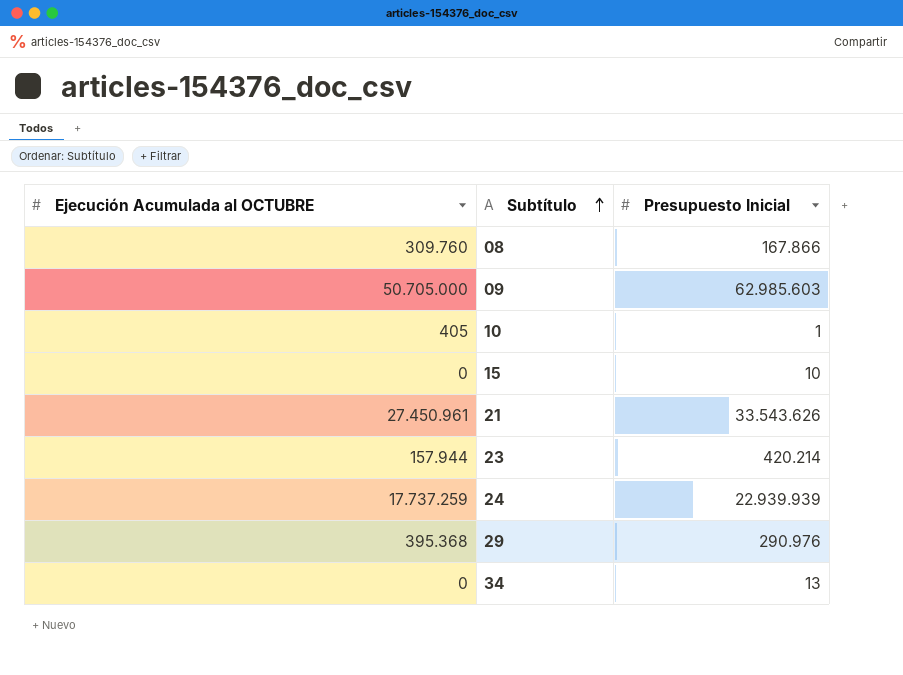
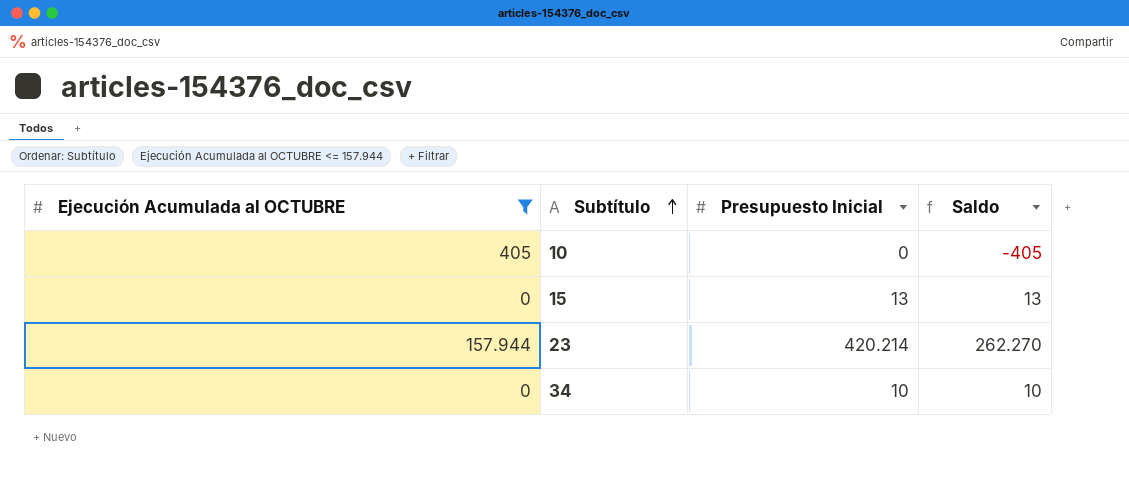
filter: none -> Ejecución Acumulada al OCTUBRE <= 157.944
column Saldo | formula: none -> [Presupuesto Inicial] - [Ejecución Acumulada al OCTUBRE]
10 | Presupuesto Inicial: 1 -> 0
15 | Presupuesto Inicial: 10 -> 13
34 | Presupuesto Inicial: 13 -> 10

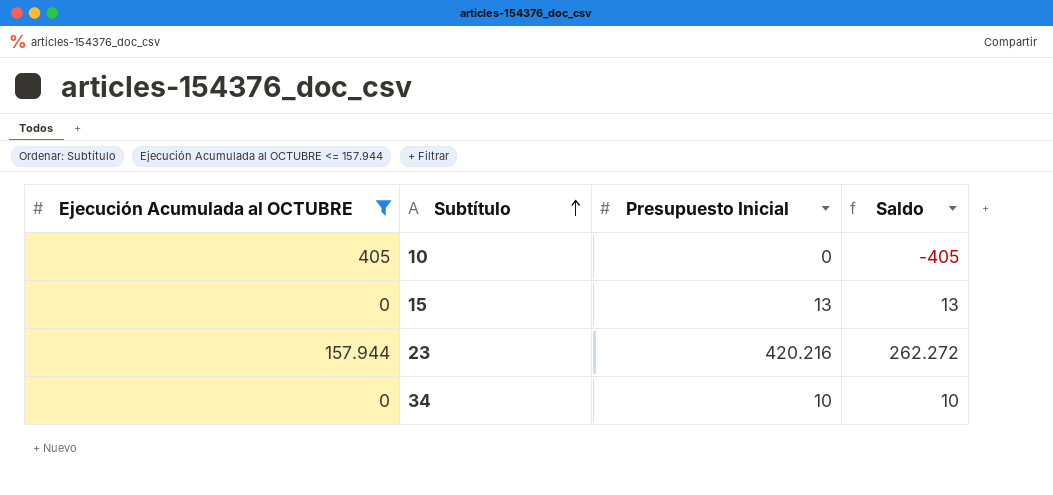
23 | Presupuesto Inicial: 420.214 -> 420.216
23 | Saldo: 262.270 -> 262.272

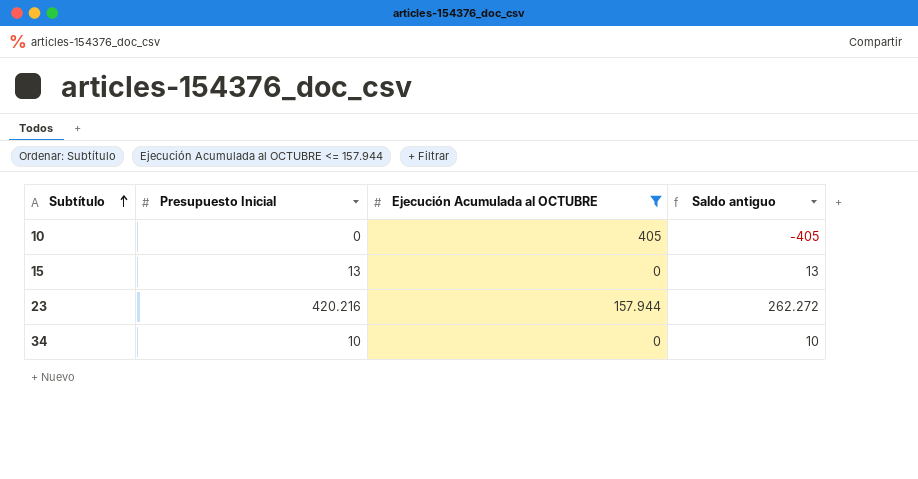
column Ejecución Acumulada al OCTUBRE | position: 1 -> 3
column name: Saldo -> Saldo antiguo

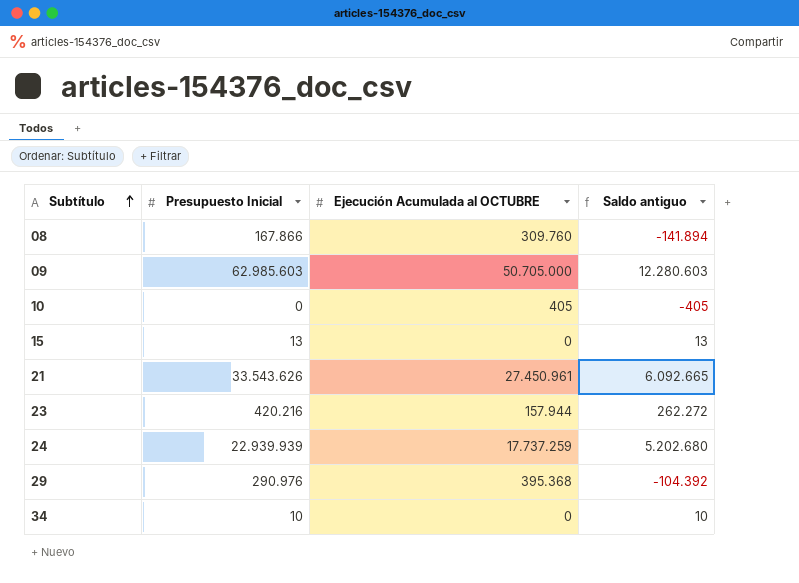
filter: Ejecución Acumulada al OCTUBRE <= 157.944 -> none

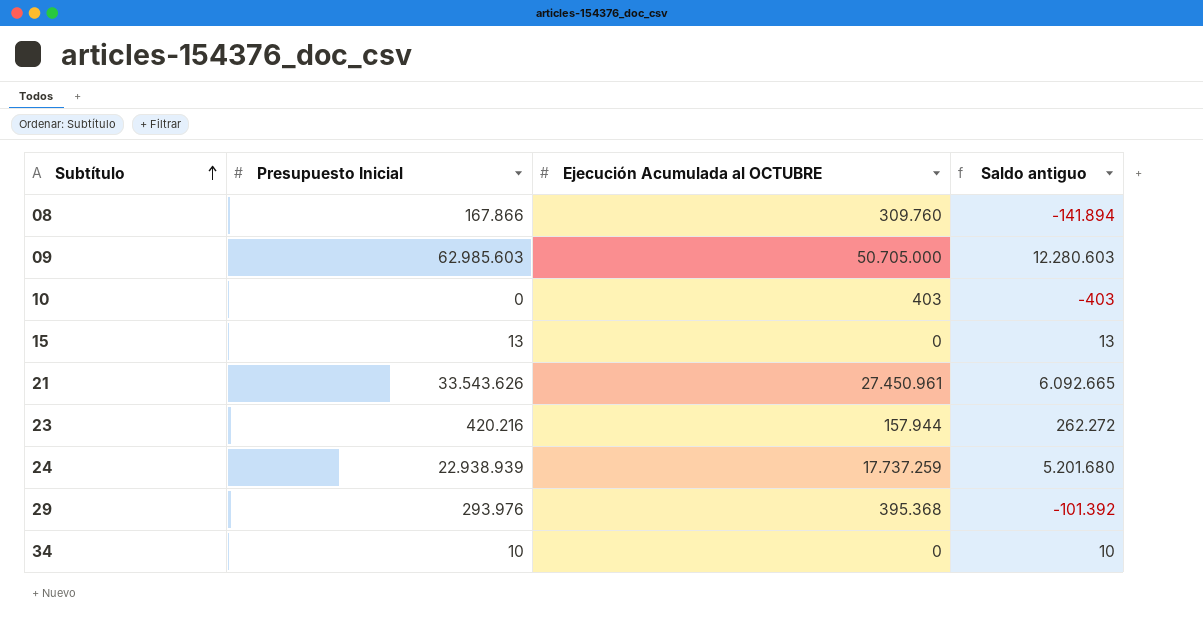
10 | Ejecución Acumulada al OCTUBRE: 405 -> 403
10 | Saldo antiguo: -405 -> -403
24 | Presupuesto Inicial: 22.939.939 -> 22.938.939
24 | Saldo antiguo: 5.202.680 -> 5.201.680
29 | Presupuesto Inicial: 290.976 -> 293.976
29 | Saldo antiguo: -104.392 -> -101.392

